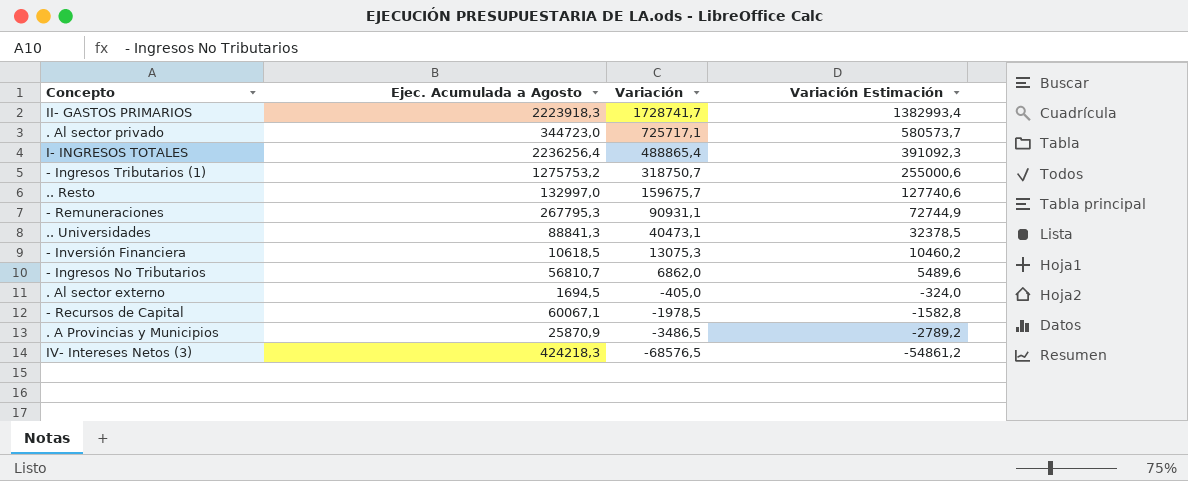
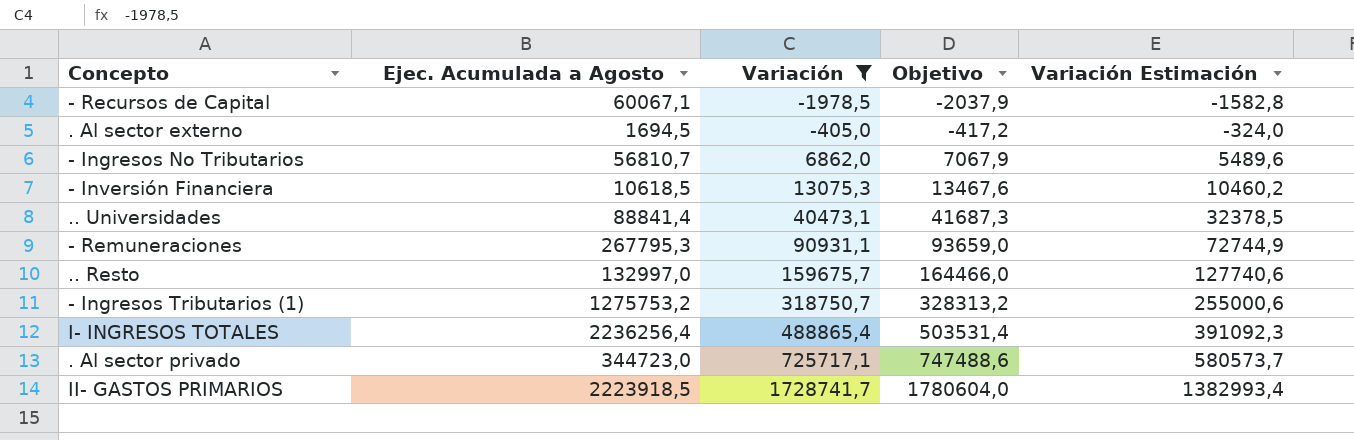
filter: none -> Variación >= -1978,5
row order: Variación descending -> Variación ascending
column Objetivo | formula: none -> [Variación] * 1,03
.. Universidades | Ejec. Acumulada a Agosto: 88841,3 -> 88841,4
II- GASTOS PRIMARIOS | Ejec. Acumulada a Agosto: 2223918,3 -> 2223918,5

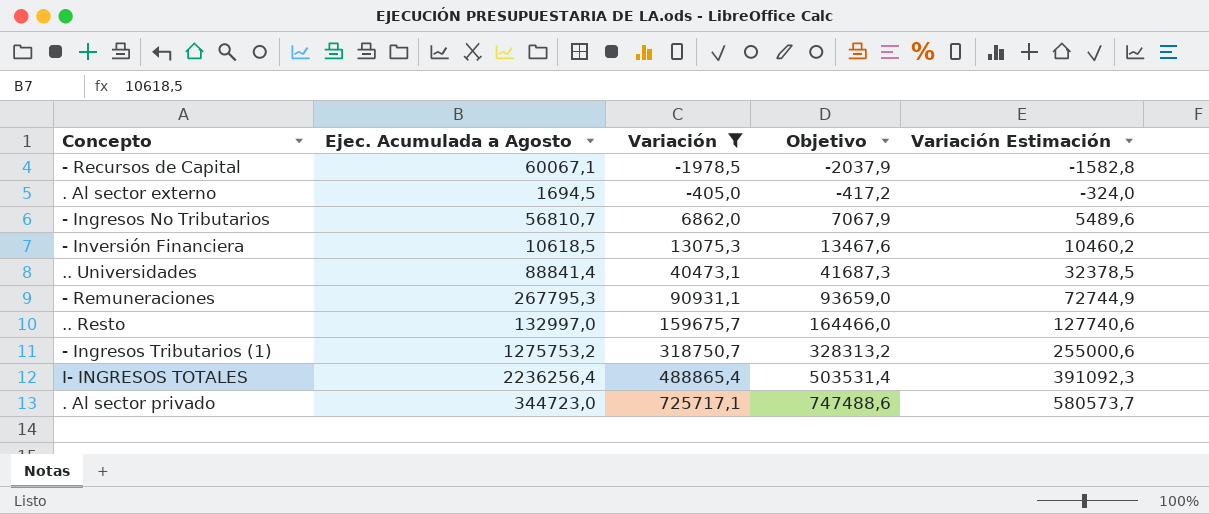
row II- GASTOS PRIMARIOS: 2223918,5 | 1728741,7 | 1780604,0 | 1382993,4 -> none

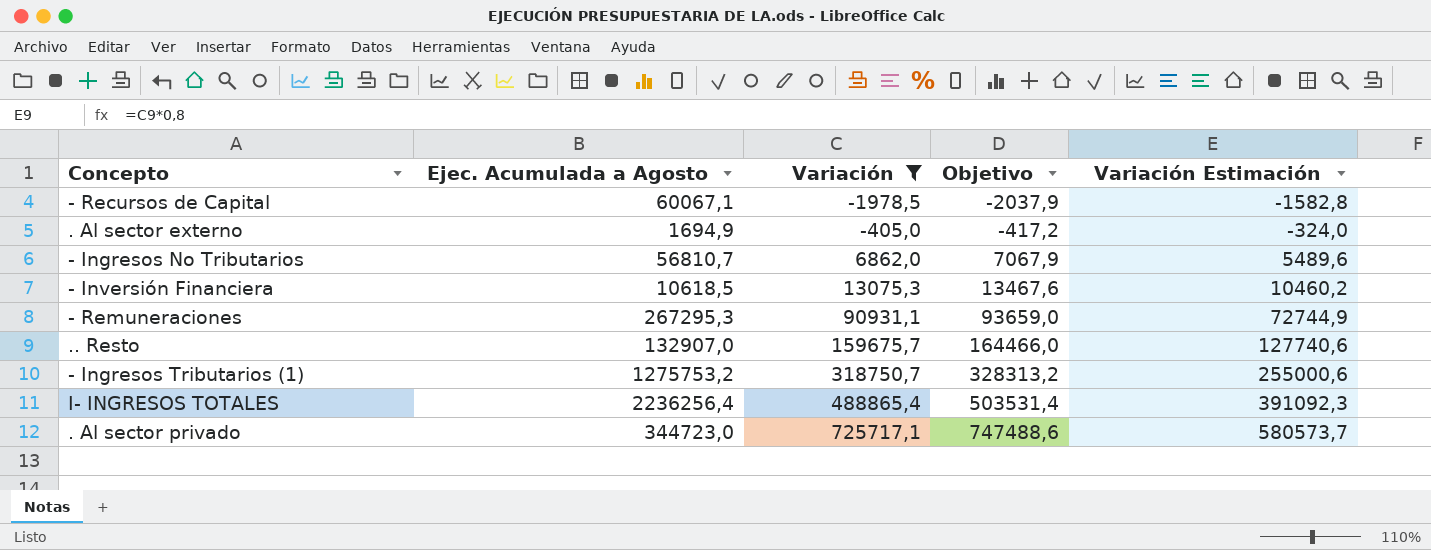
row .. Universidades: 88841,4 | 40473,1 | 41687,3 | 32378,5 -> none
. Al sector externo | Ejec. Acumulada a Agosto: 1694,5 -> 1694,9
- Remuneraciones | Ejec. Acumulada a Agosto: 267795,3 -> 267295,3
.. Resto | Ejec. Acumulada a Agosto: 132997,0 -> 132907,0

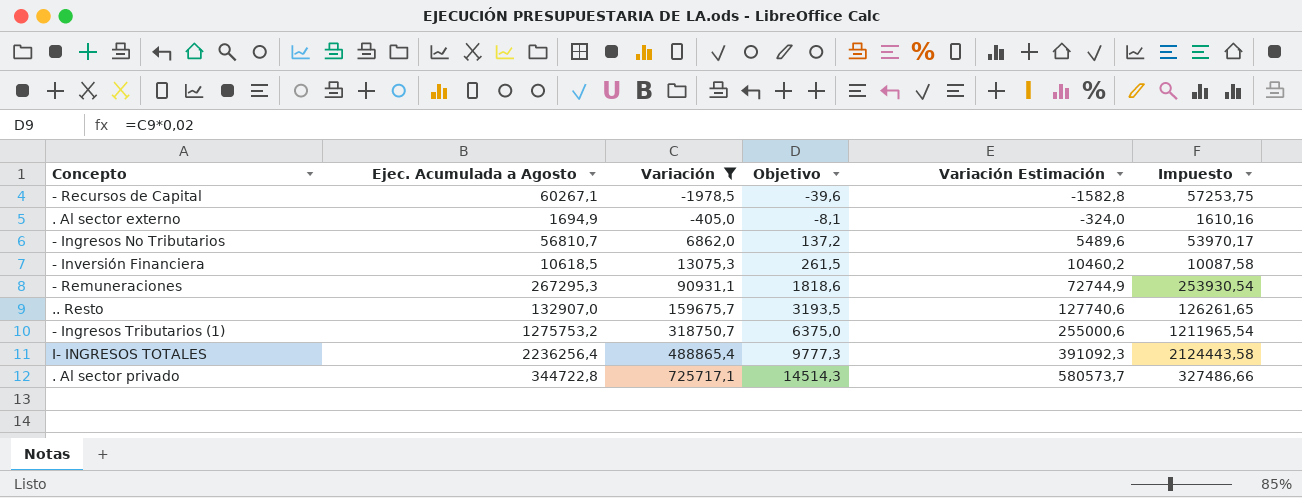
column Objetivo | formula: [Variación] * 1,03 -> [Variación] * 0,02
column Impuesto | formula: none -> [Ejec. Acumulada a Agosto] * 0,95
- Recursos de Capital | Ejec. Acumulada a Agosto: 60067,1 -> 60267,1
. Al sector privado | Ejec. Acumulada a Agosto: 344723,0 -> 344722,8

